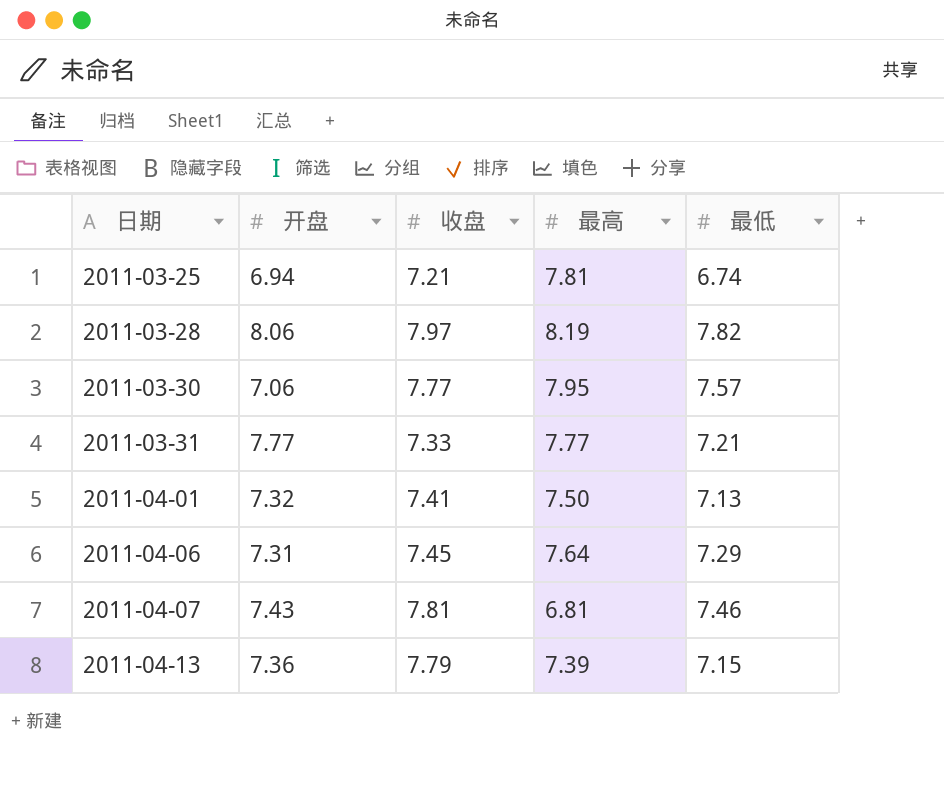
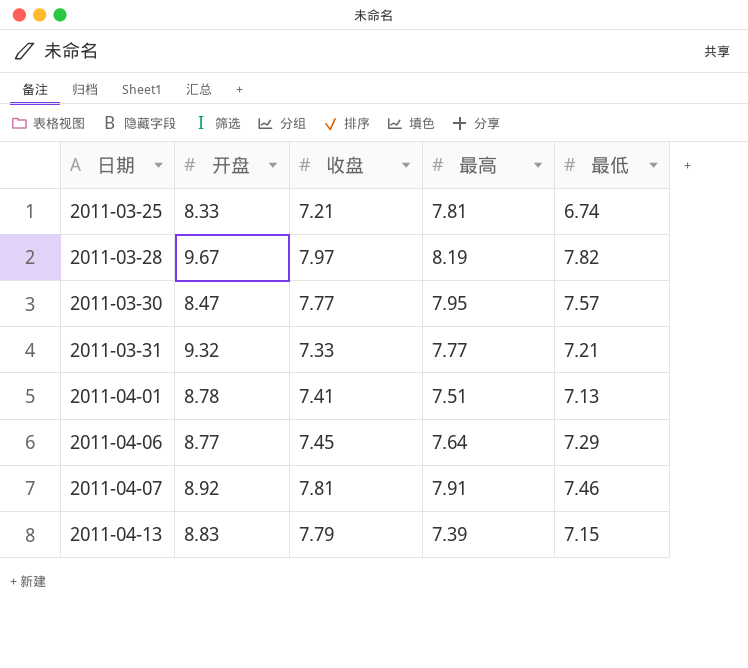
2011-03-25 | 开盘: 6.94 -> 8.33
2011-03-28 | 开盘: 8.06 -> 9.67
2011-03-30 | 开盘: 7.06 -> 8.47
2011-03-31 | 开盘: 7.77 -> 9.32
2011-04-01 | 开盘: 7.32 -> 8.78
2011-04-01 | 最高: 7.50 -> 7.51
2011-04-06 | 开盘: 7.31 -> 8.77
2011-04-07 | 开盘: 7.43 -> 8.92
2011-04-07 | 最高: 6.81 -> 7.91
2011-04-13 | 开盘: 7.36 -> 8.83

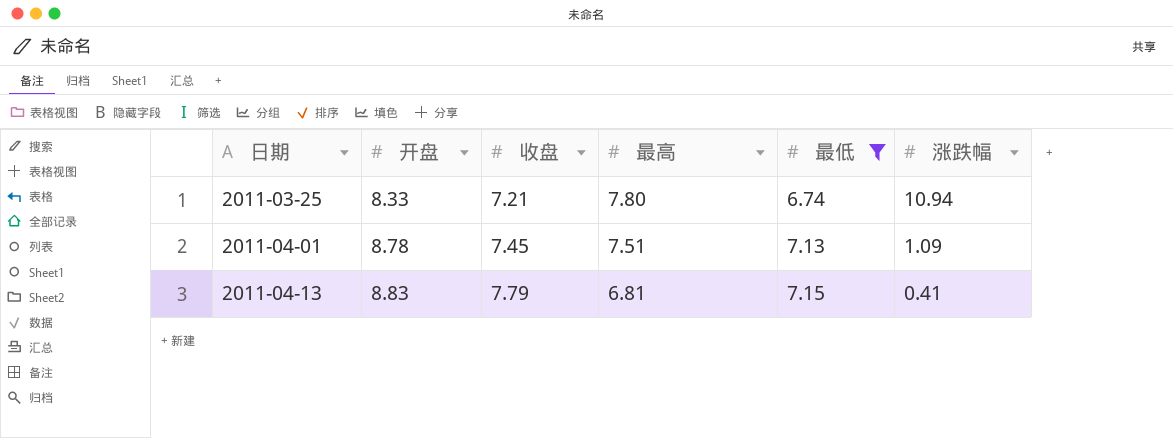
filter: none -> 最低 <= 7.15
column 涨跌幅 | position: none -> 6
2011-03-25 | 最高: 7.81 -> 7.80
2011-04-01 | 收盘: 7.41 -> 7.45
2011-04-13 | 最高: 7.39 -> 6.81

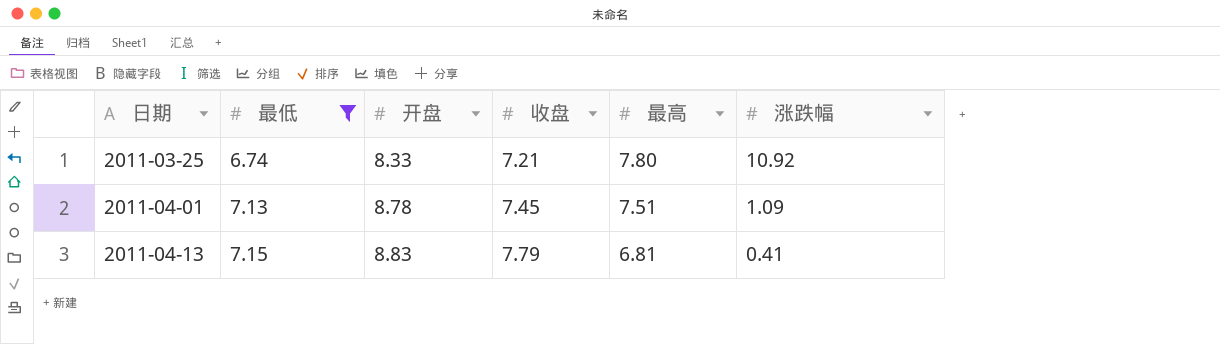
column 最低 | position: 5 -> 2
2011-03-25 | 涨跌幅: 10.94 -> 10.92

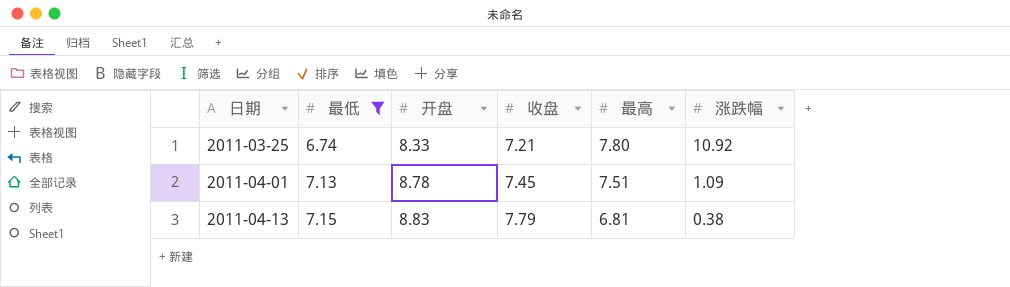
2011-04-13 | 涨跌幅: 0.41 -> 0.38

